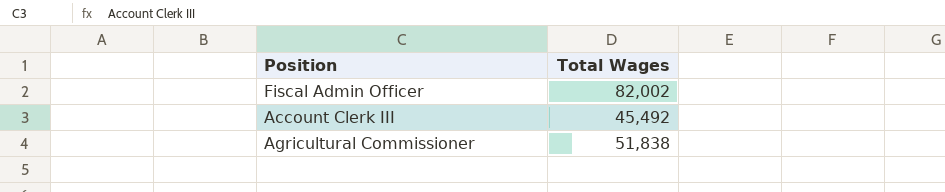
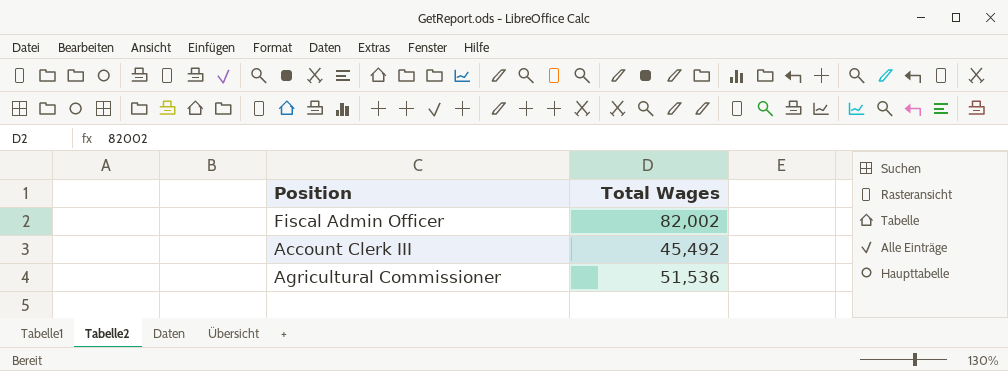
Agricultural Commissioner | Total Wages: 51,838 -> 51,536

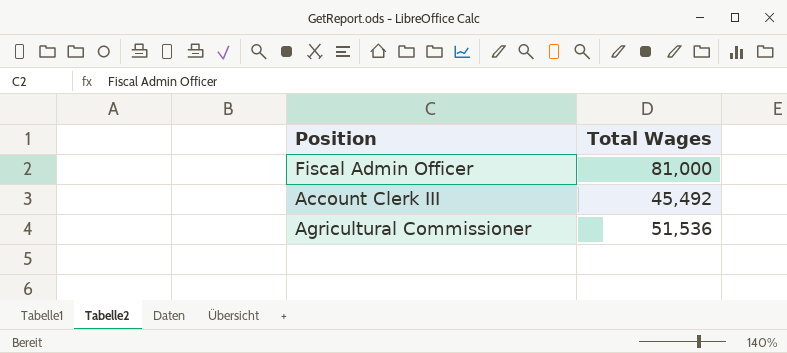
Fiscal Admin Officer | Total Wages: 82,002 -> 81,000

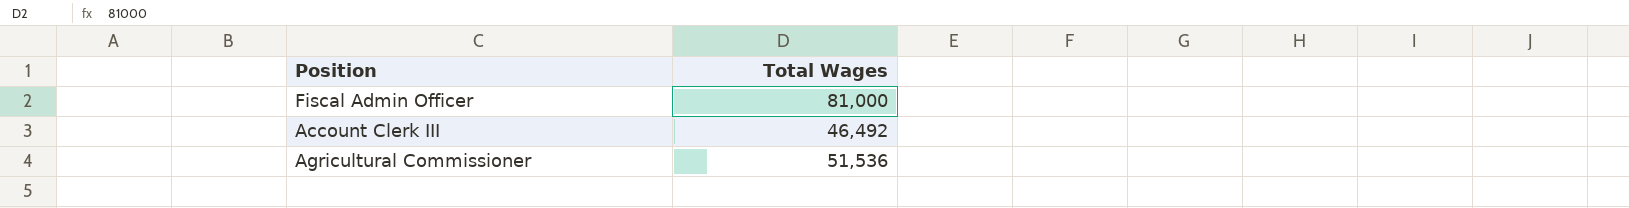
Account Clerk III | Total Wages: 45,492 -> 46,492

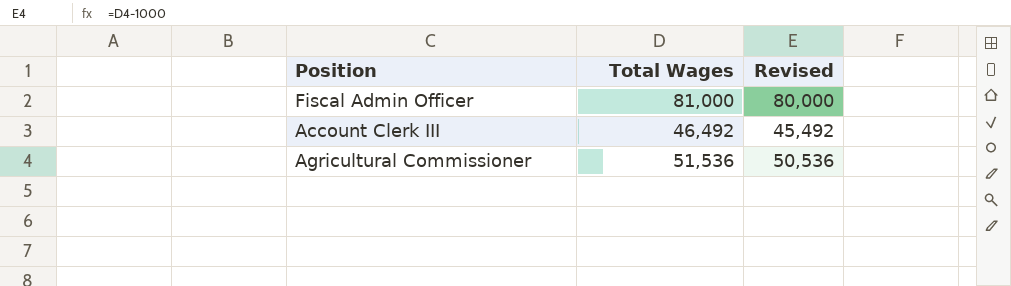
column Revised | formula: none -> [Total Wages] - 1000

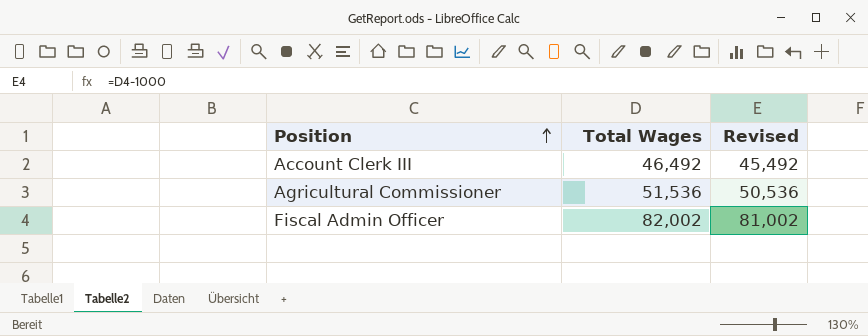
row order: none -> Position ascending
Fiscal Admin Officer | Total Wages: 81,000 -> 82,002
Fiscal Admin Officer | Revised: 80,000 -> 81,002

